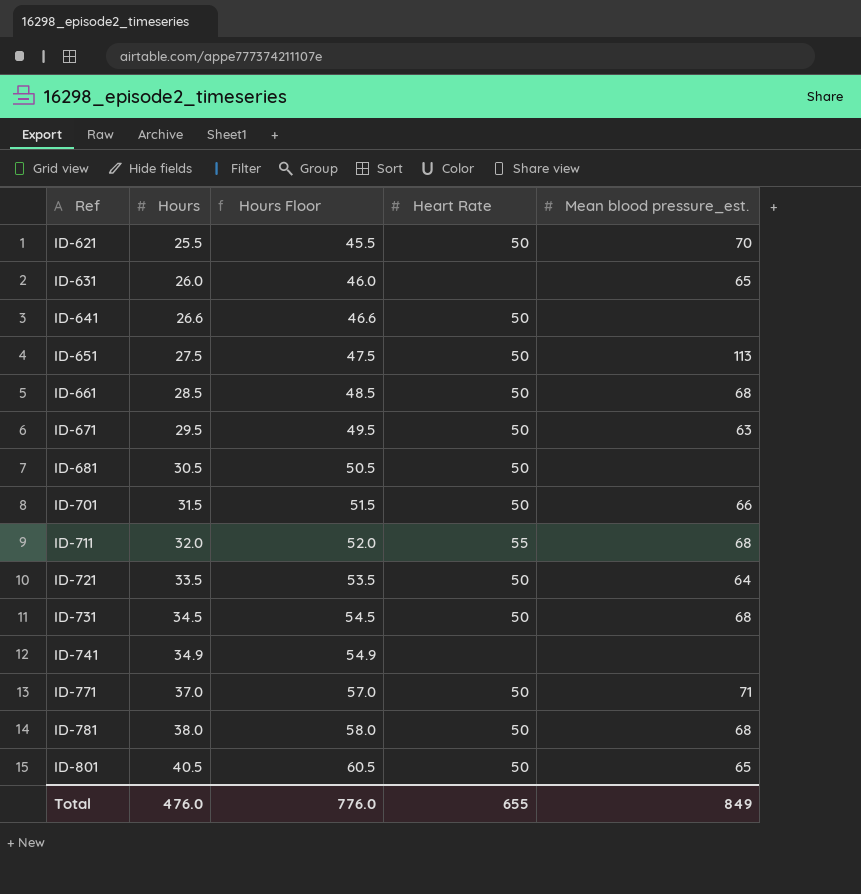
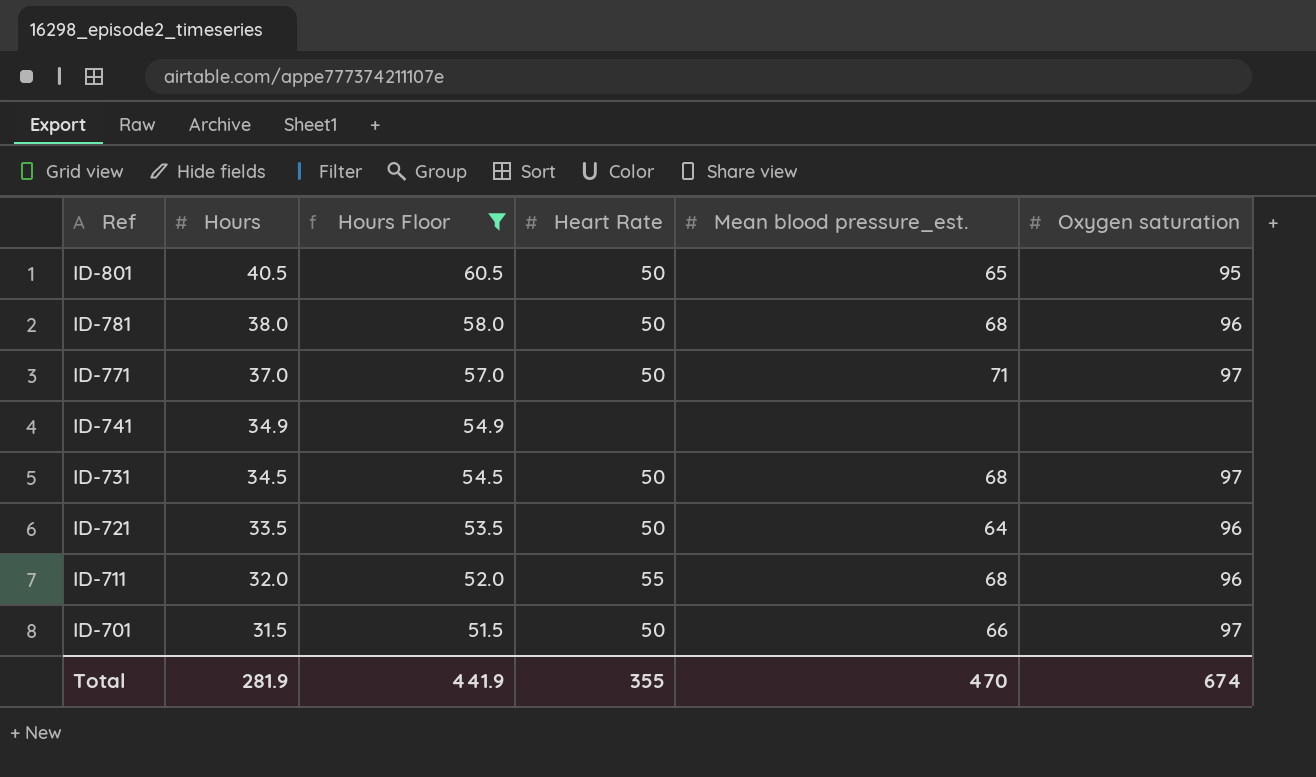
filter: none -> Hours Floor >= 51.5
row order: Ref ascending -> Ref descending
column Oxygen saturation | position: none -> 6
Total | Hours: 476.0 -> 281.9
Total | Hours Floor: 776.0 -> 441.9
Total | Heart Rate: 655 -> 355
Total | Mean blood pressure_est.: 849 -> 470

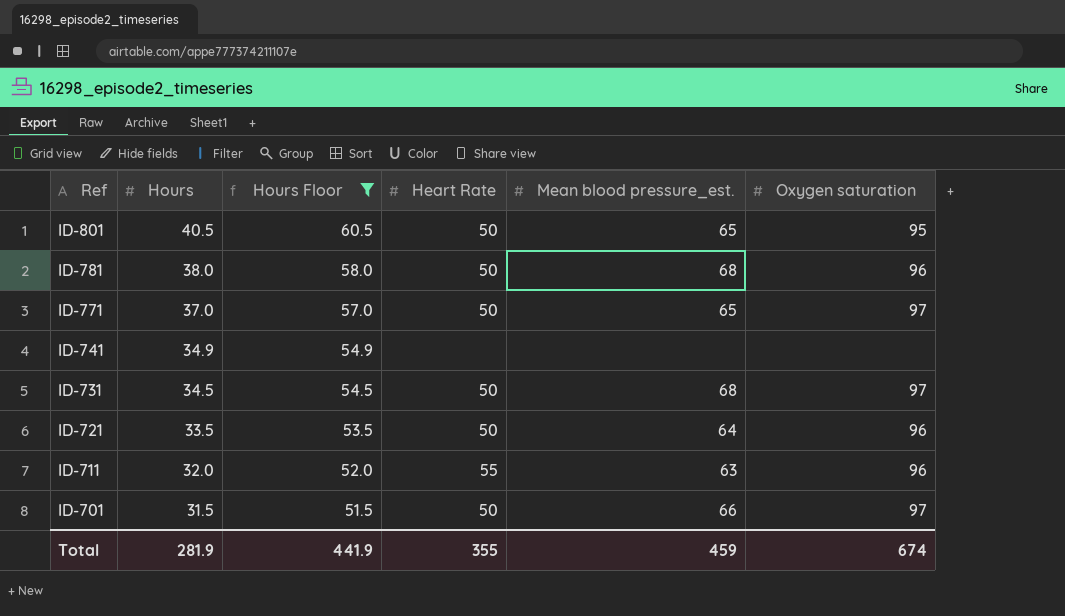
ID-771 | Mean blood pressure_est.: 71 -> 65
ID-711 | Mean blood pressure_est.: 68 -> 63
Total | Mean blood pressure_est.: 470 -> 459

